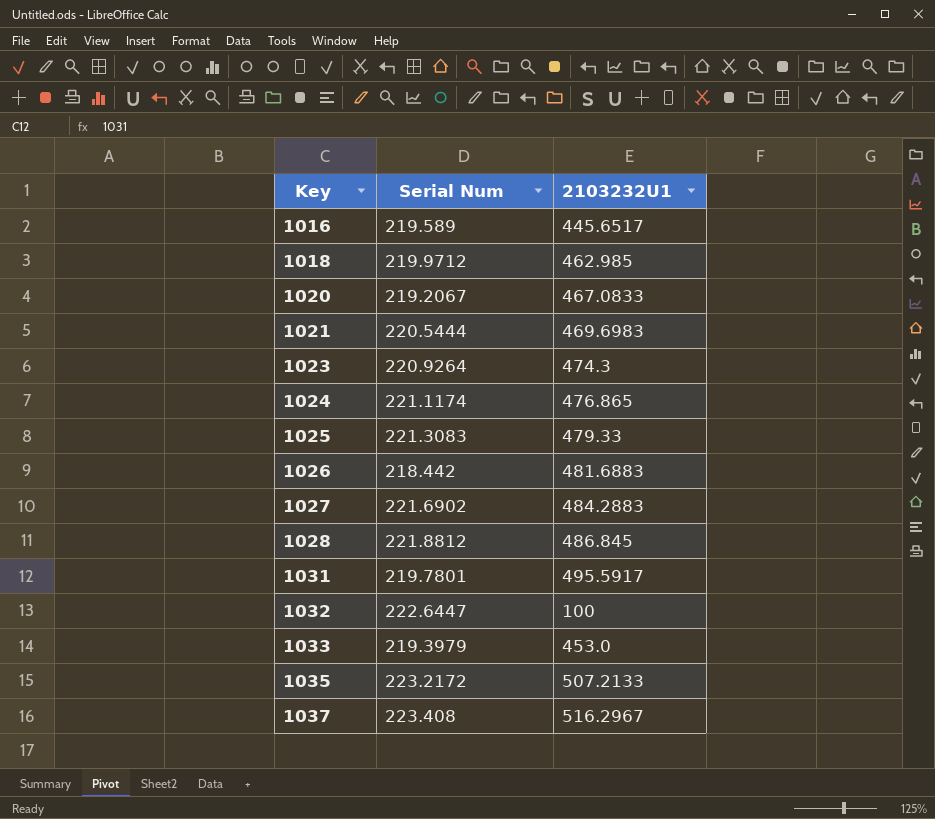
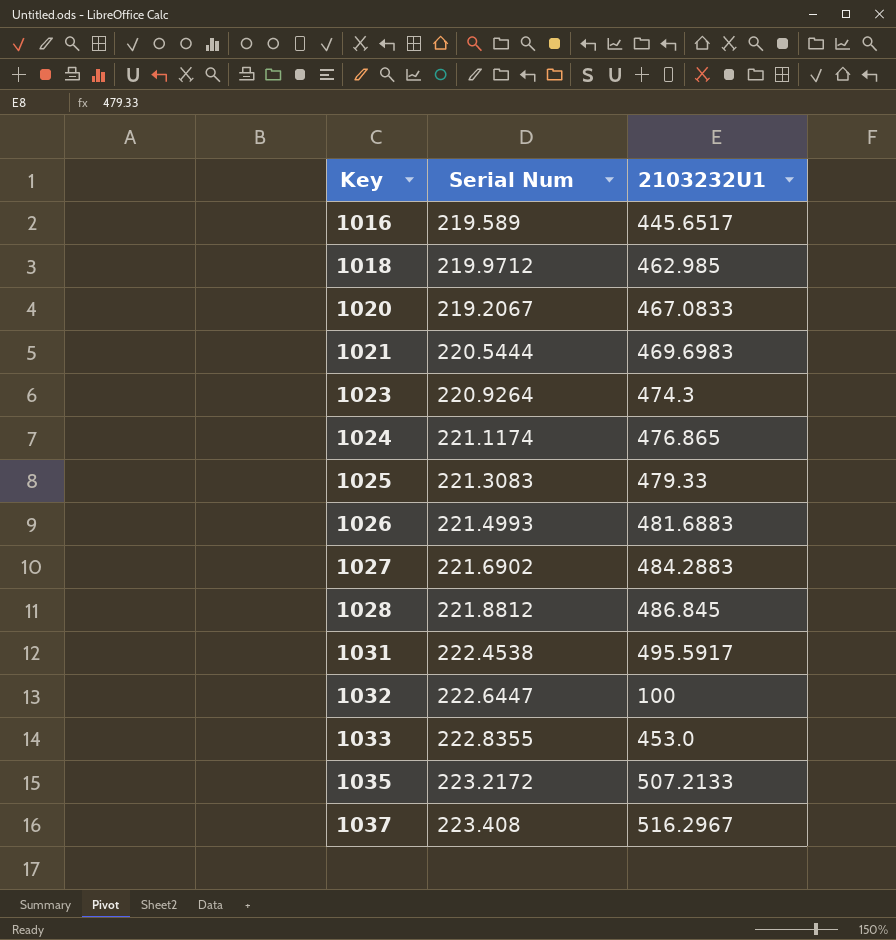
1026 | Serial Num: 218.442 -> 221.4993
1031 | Serial Num: 219.7801 -> 222.4538
1033 | Serial Num: 219.3979 -> 222.8355

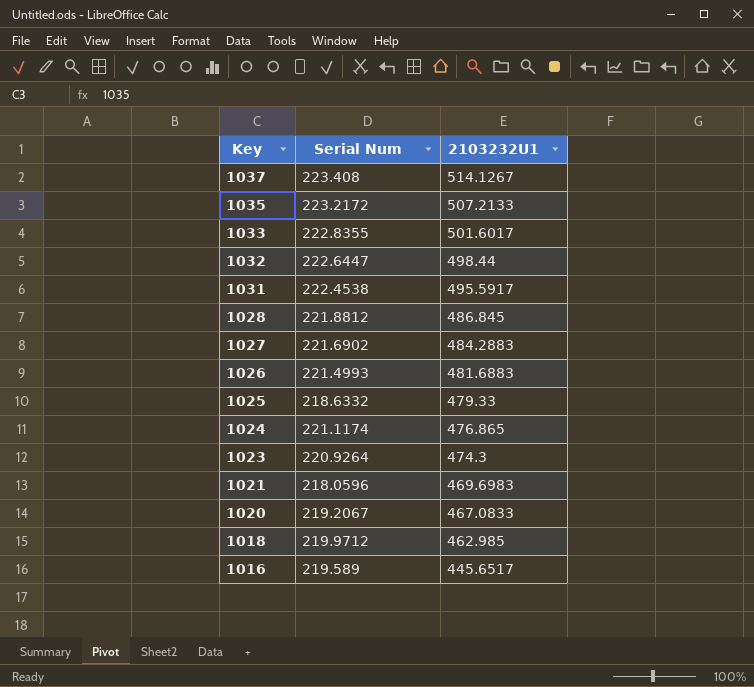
row order: Key ascending -> Key descending
1037 | 2103232U1: 516.2967 -> 514.1267
1033 | 2103232U1: 453.0 -> 501.6017
1032 | 2103232U1: 100 -> 498.44
1025 | Serial Num: 221.3083 -> 218.6332
1021 | Serial Num: 220.5444 -> 218.0596

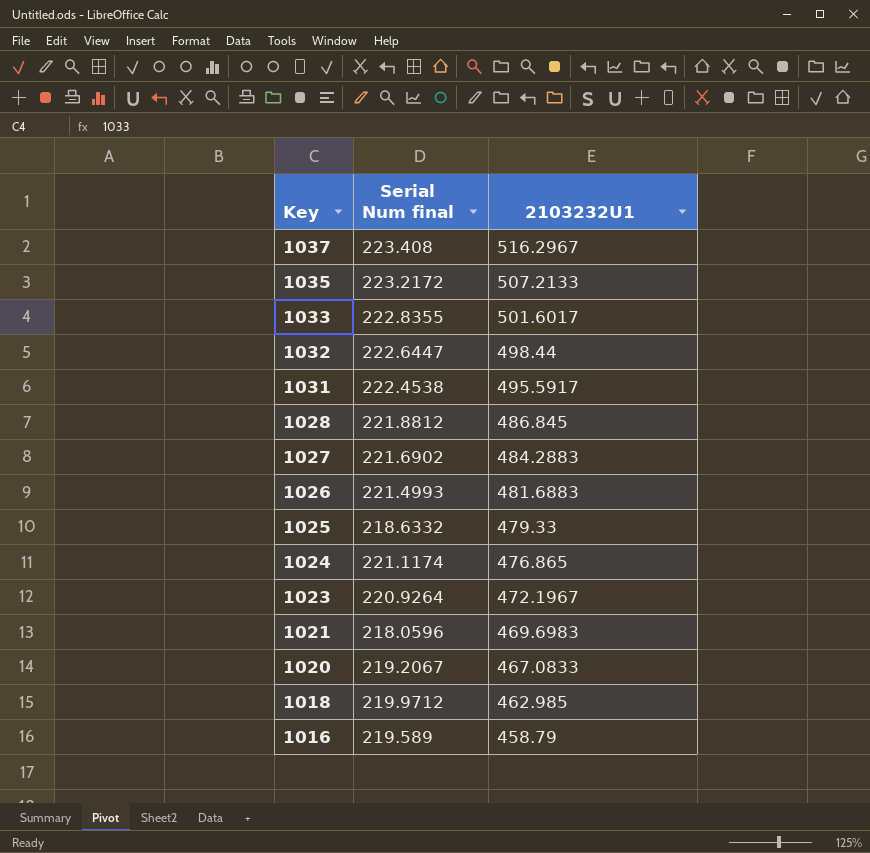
column name: Serial Num -> Serial Num final
1037 | 2103232U1: 514.1267 -> 516.2967
1023 | 2103232U1: 474.3 -> 472.1967
1016 | 2103232U1: 445.6517 -> 458.79

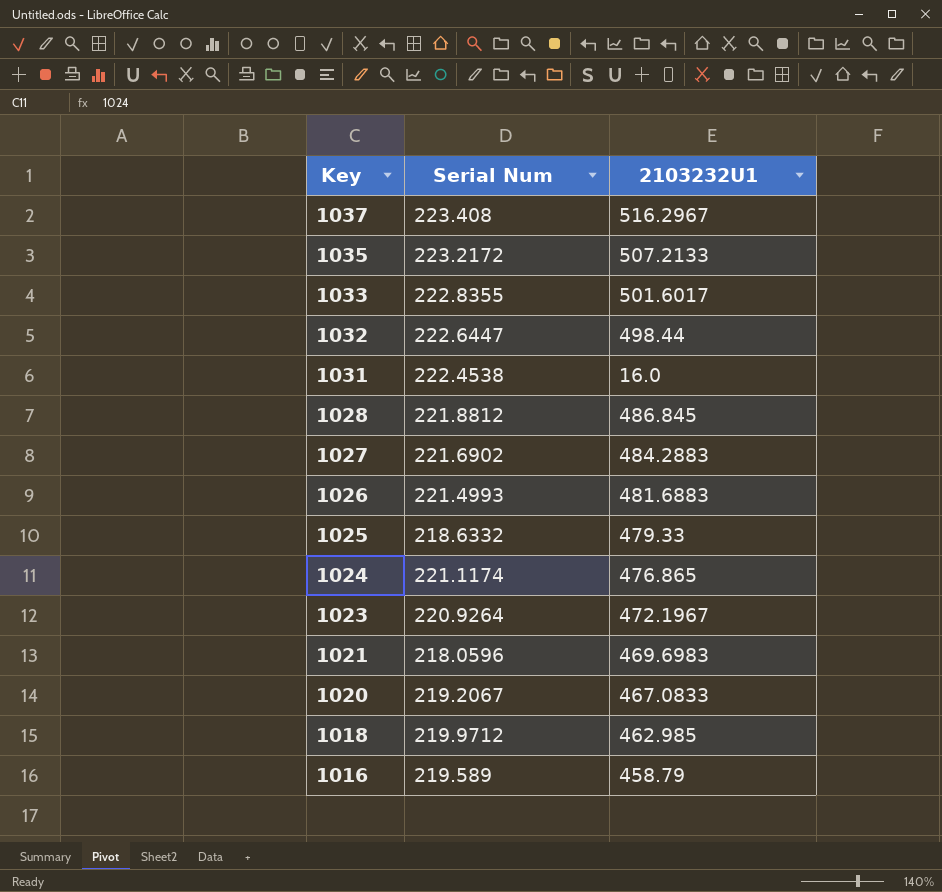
column name: Serial Num final -> Serial Num
1031 | 2103232U1: 495.5917 -> 16.0

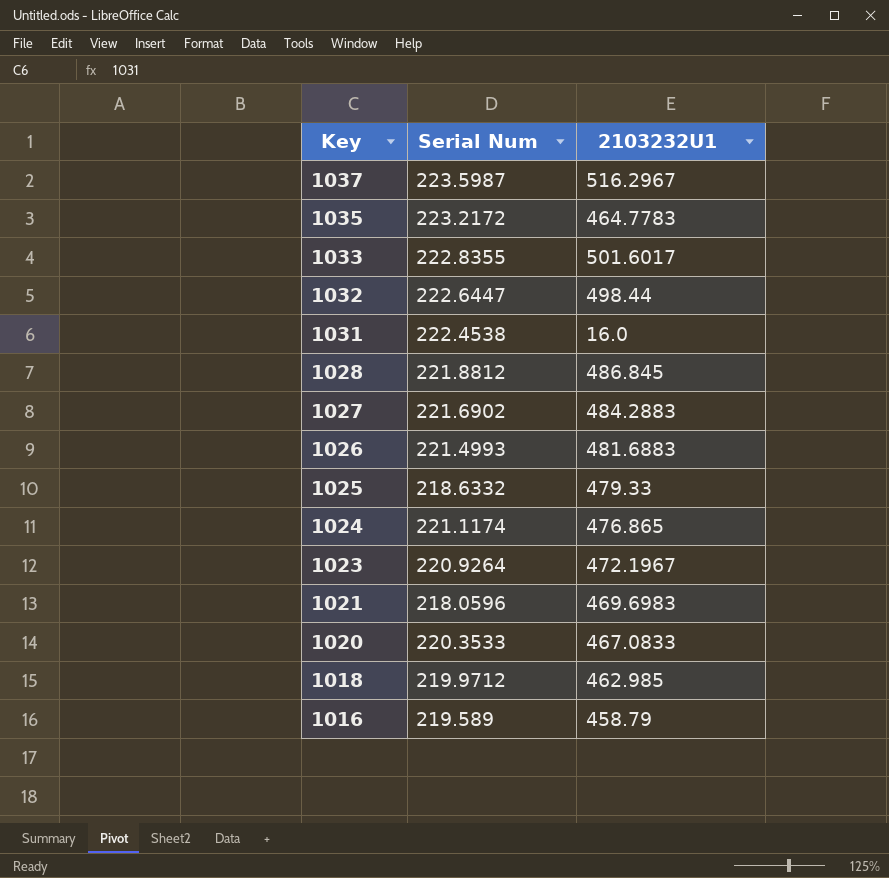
1037 | Serial Num: 223.408 -> 223.5987
1035 | 2103232U1: 507.2133 -> 464.7783
1020 | Serial Num: 219.2067 -> 220.3533

